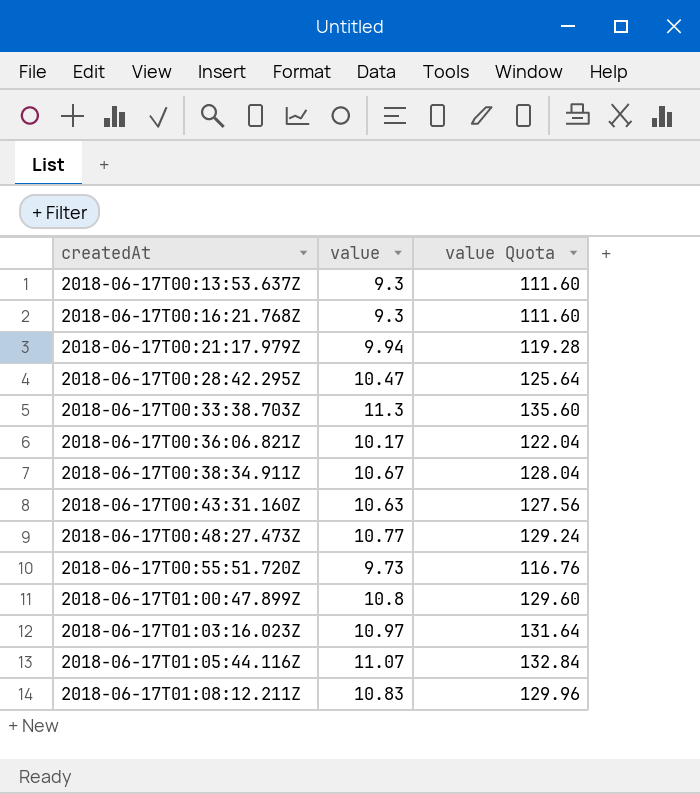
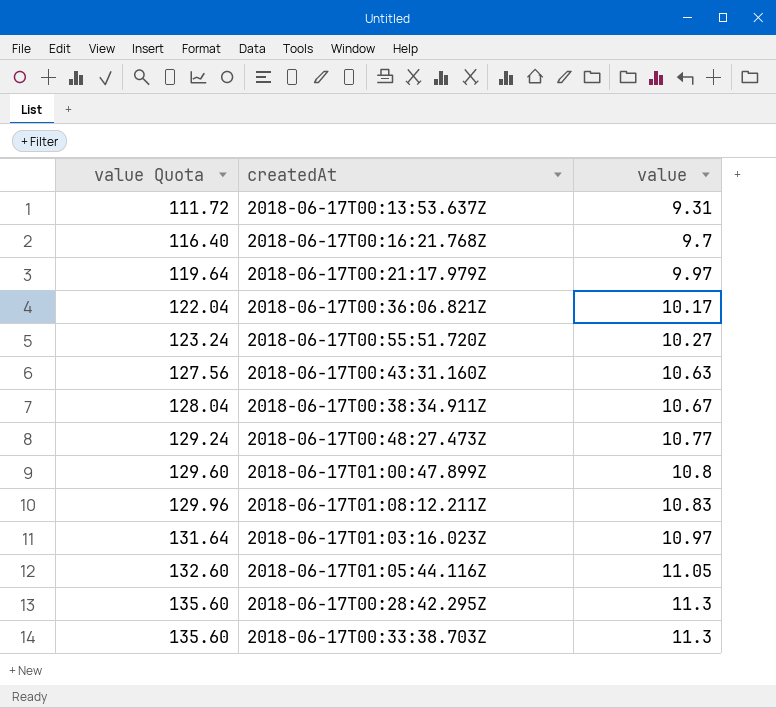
row order: createdAt ascending -> value Quota ascending
column value Quota | position: 3 -> 1
2018-06-17T00:13:53.637Z | value Quota: 111.60 -> 111.72
2018-06-17T00:13:53.637Z | value: 9.3 -> 9.31
2018-06-17T00:16:21.768Z | value Quota: 111.60 -> 116.40
2018-06-17T00:16:21.768Z | value: 9.3 -> 9.7
2018-06-17T00:21:17.979Z | value Quota: 119.28 -> 119.64
2018-06-17T00:21:17.979Z | value: 9.94 -> 9.97
2018-06-17T00:55:51.720Z | value Quota: 116.76 -> 123.24
2018-06-17T00:55:51.720Z | value: 9.73 -> 10.27
2018-06-17T01:05:44.116Z | value Quota: 132.84 -> 132.60
2018-06-17T01:05:44.116Z | value: 11.07 -> 11.05
2018-06-17T00:28:42.295Z | value Quota: 125.64 -> 135.60
2018-06-17T00:28:42.295Z | value: 10.47 -> 11.3

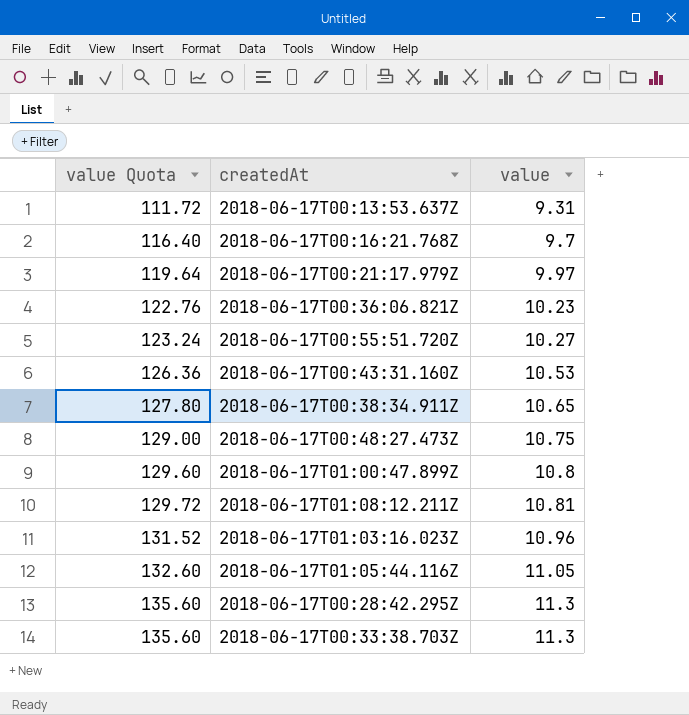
2018-06-17T00:36:06.821Z | value Quota: 122.04 -> 122.76
2018-06-17T00:36:06.821Z | value: 10.17 -> 10.23
2018-06-17T00:43:31.160Z | value Quota: 127.56 -> 126.36
2018-06-17T00:43:31.160Z | value: 10.63 -> 10.53
2018-06-17T00:38:34.911Z | value Quota: 128.04 -> 127.80
2018-06-17T00:38:34.911Z | value: 10.67 -> 10.65
2018-06-17T00:48:27.473Z | value Quota: 129.24 -> 129.00
2018-06-17T00:48:27.473Z | value: 10.77 -> 10.75
2018-06-17T01:08:12.211Z | value Quota: 129.96 -> 129.72
2018-06-17T01:08:12.211Z | value: 10.83 -> 10.81
2018-06-17T01:03:16.023Z | value Quota: 131.64 -> 131.52
2018-06-17T01:03:16.023Z | value: 10.97 -> 10.96

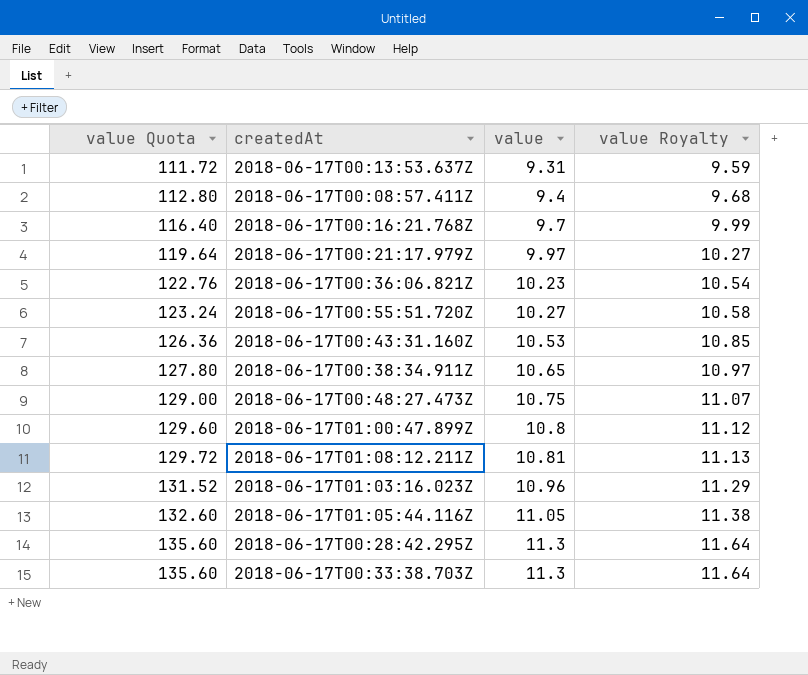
column value Royalty | formula: none -> [value] * 1.03
row 2018-06-17T00:08:57.411Z: none -> 112.80 | 9.4 | 9.68

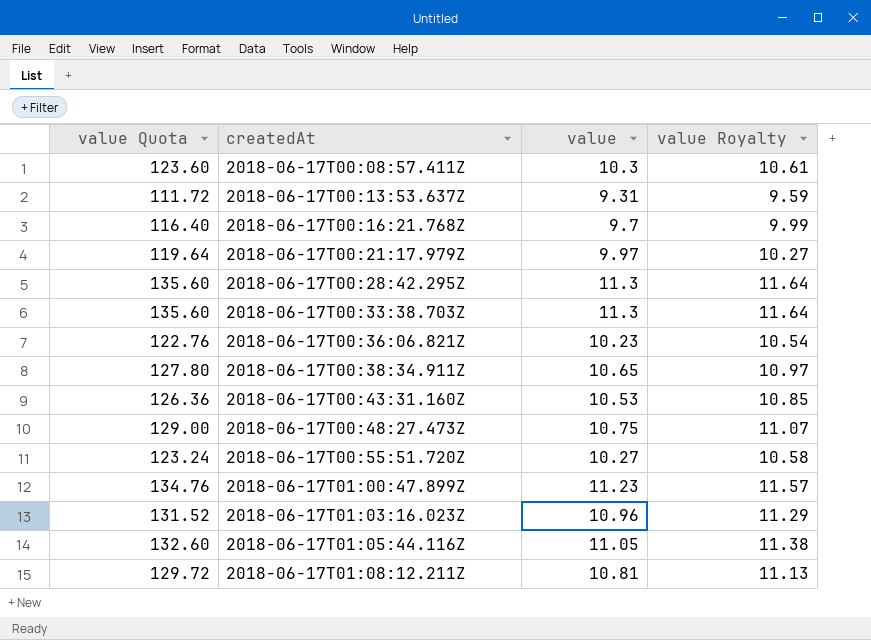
row order: value Quota ascending -> createdAt ascending
2018-06-17T00:08:57.411Z | value Quota: 112.80 -> 123.60
2018-06-17T00:08:57.411Z | value: 9.4 -> 10.3
2018-06-17T00:08:57.411Z | value Royalty: 9.68 -> 10.61
2018-06-17T01:00:47.899Z | value Quota: 129.60 -> 134.76
2018-06-17T01:00:47.899Z | value: 10.8 -> 11.23
2018-06-17T01:00:47.899Z | value Royalty: 11.12 -> 11.57

